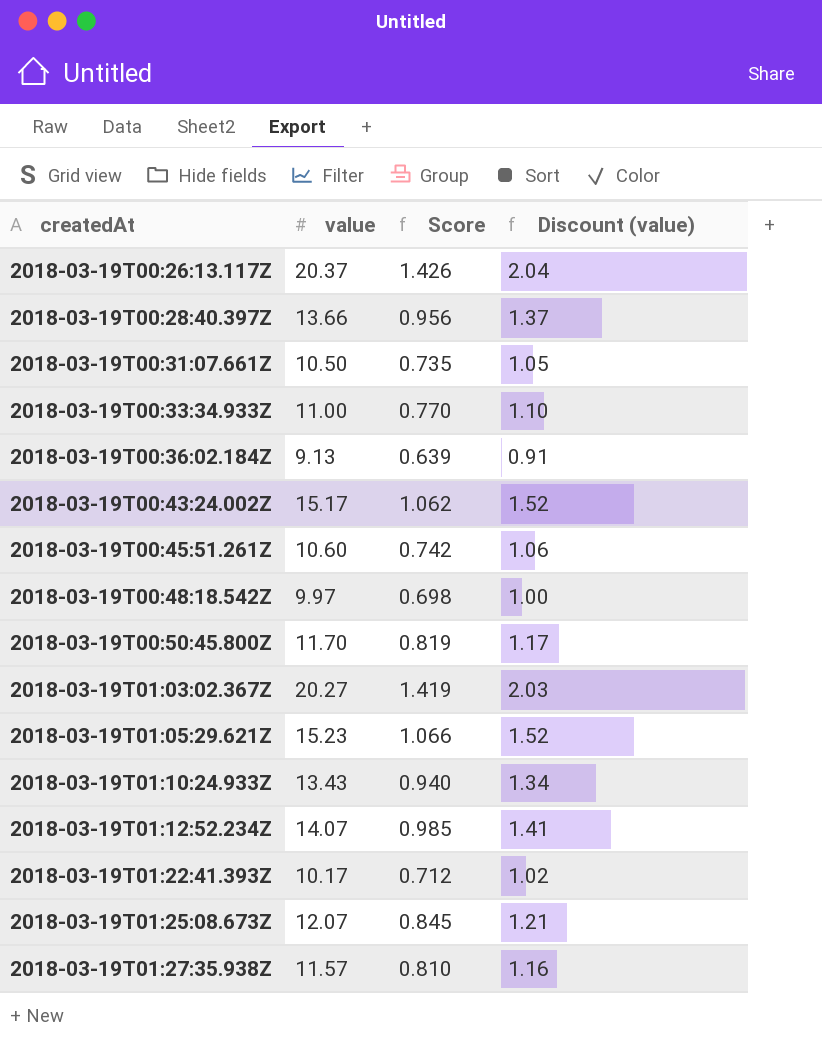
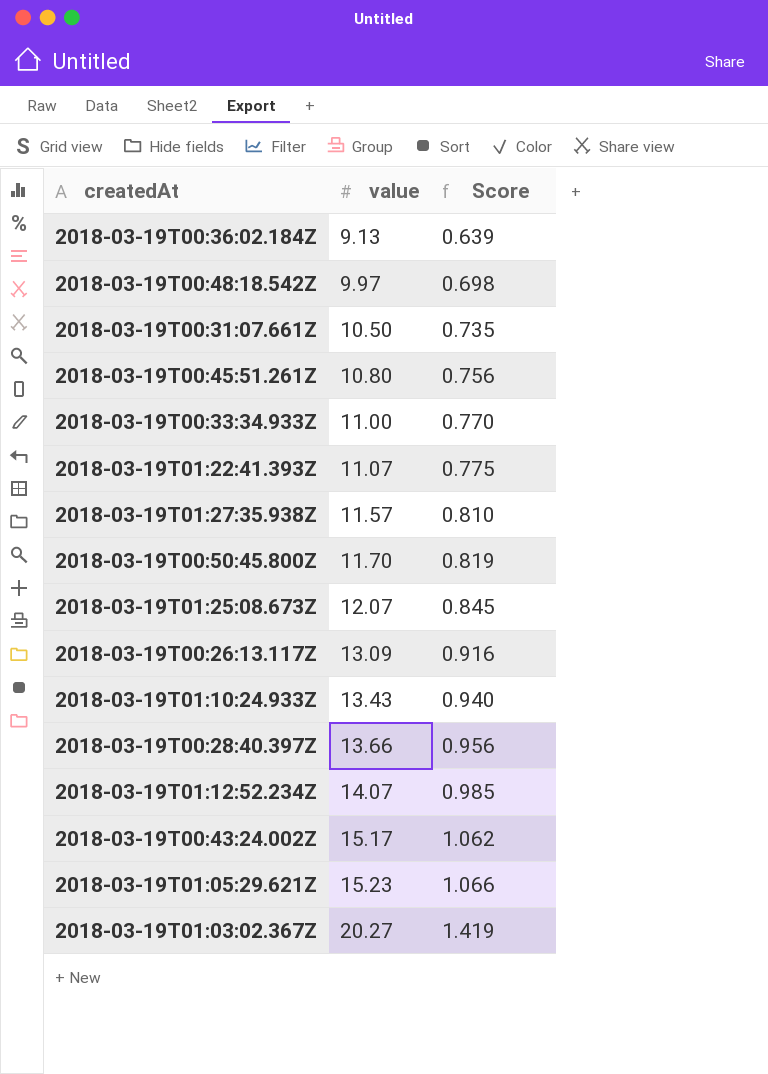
row order: createdAt ascending -> value ascending
column Discount (value) | formula: [value] * 0.1 -> none
2018-03-19T00:45:51.261Z | value: 10.60 -> 10.80
2018-03-19T00:45:51.261Z | Score: 0.742 -> 0.756
2018-03-19T01:22:41.393Z | value: 10.17 -> 11.07
2018-03-19T01:22:41.393Z | Score: 0.712 -> 0.775
2018-03-19T00:26:13.117Z | value: 20.37 -> 13.09
2018-03-19T00:26:13.117Z | Score: 1.426 -> 0.916

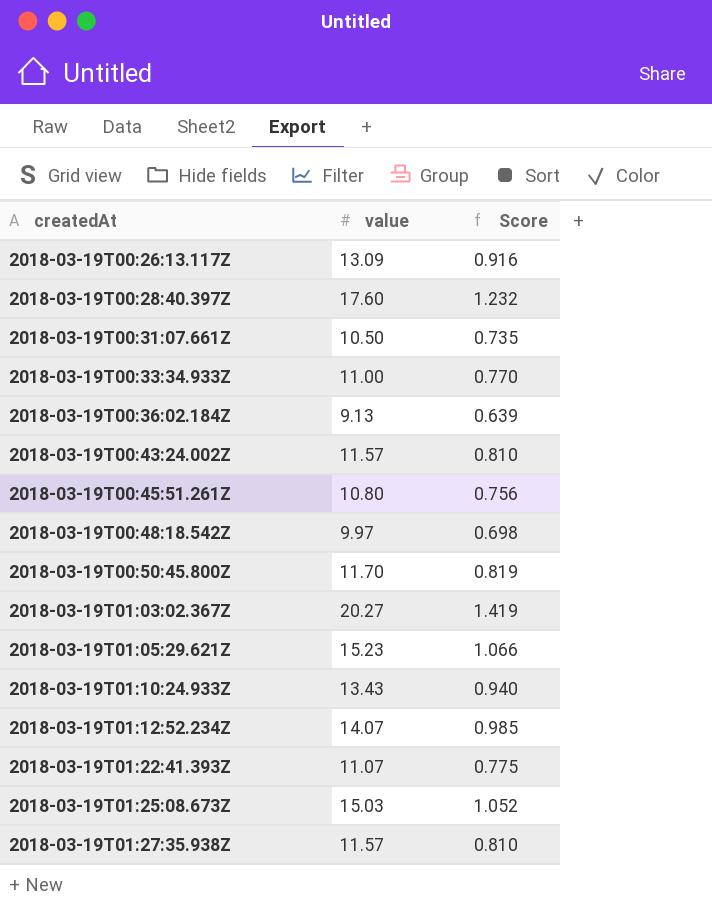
row order: value ascending -> createdAt ascending
2018-03-19T00:28:40.397Z | value: 13.66 -> 17.60
2018-03-19T00:28:40.397Z | Score: 0.956 -> 1.232
2018-03-19T00:43:24.002Z | value: 15.17 -> 11.57
2018-03-19T00:43:24.002Z | Score: 1.062 -> 0.810
2018-03-19T01:25:08.673Z | value: 12.07 -> 15.03
2018-03-19T01:25:08.673Z | Score: 0.845 -> 1.052

